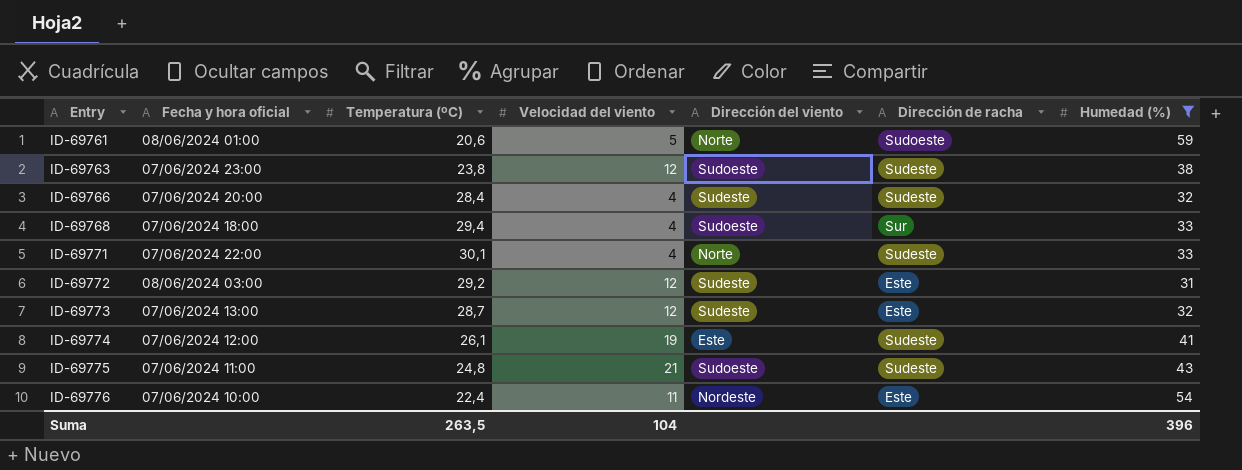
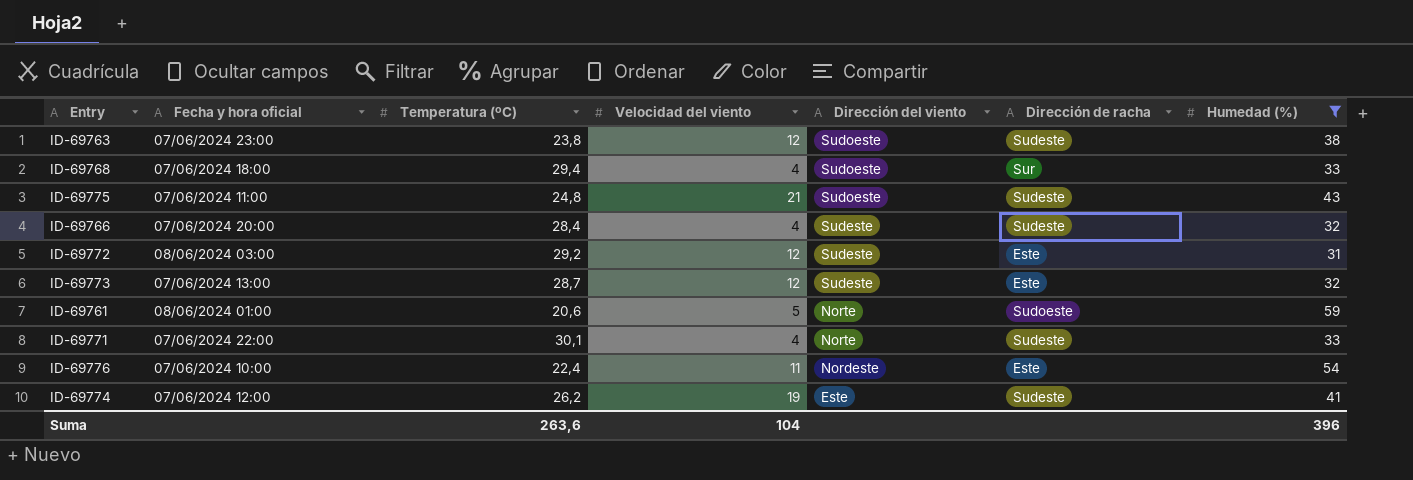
row order: Entry ascending -> Dirección del viento descending
ID-69774 | Temperatura (ºC): 26,1 -> 26,2
Suma | Temperatura (ºC): 263,5 -> 263,6

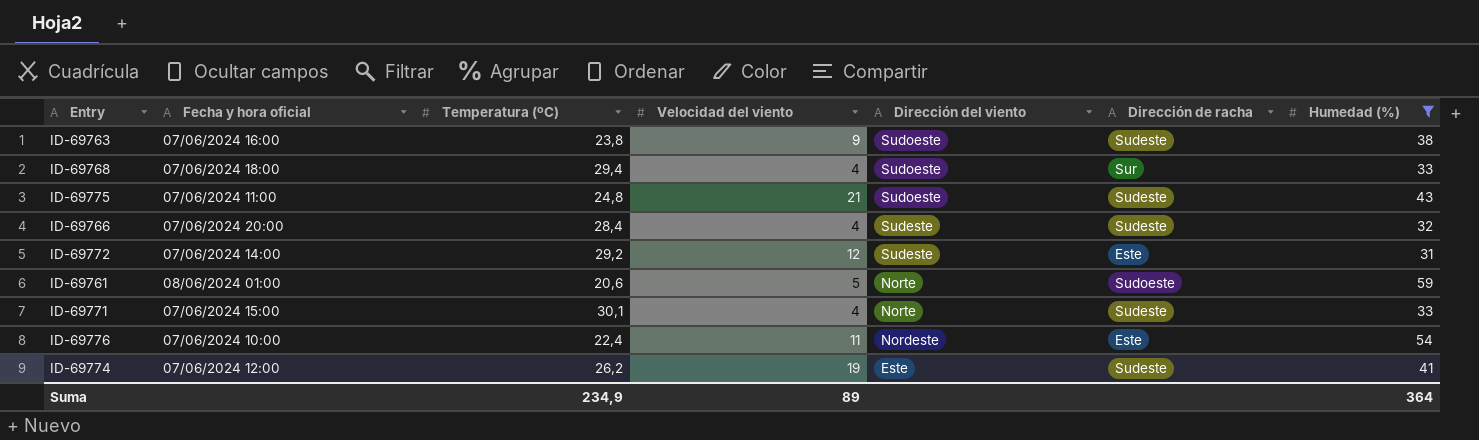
row ID-69773: 07/06/2024 13:00 | 28,7 | 12 | Sudeste | Este | 32 -> none
ID-69763 | Fecha y hora oficial: 07/06/2024 23:00 -> 07/06/2024 16:00
ID-69763 | Velocidad del viento: 12 -> 9
ID-69772 | Fecha y hora oficial: 08/06/2024 03:00 -> 07/06/2024 14:00
ID-69771 | Fecha y hora oficial: 07/06/2024 22:00 -> 07/06/2024 15:00
Suma | Temperatura (ºC): 263,6 -> 234,9
Suma | Velocidad del viento: 104 -> 89
Suma | Humedad (%): 396 -> 364

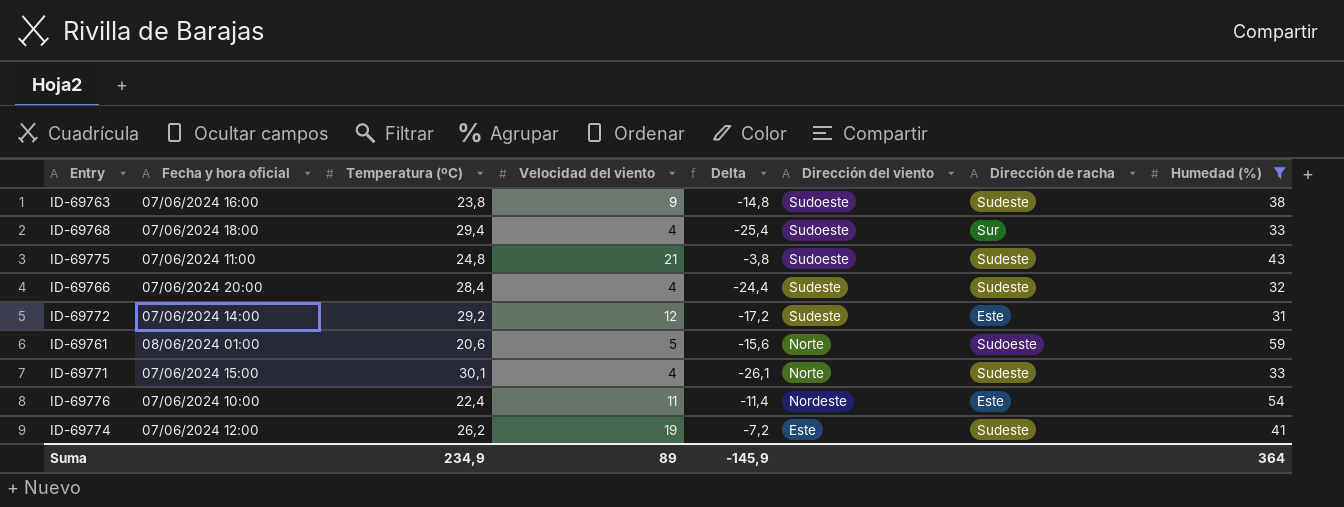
column Delta | formula: none -> [Velocidad del viento] - [Temperatura (ºC)]

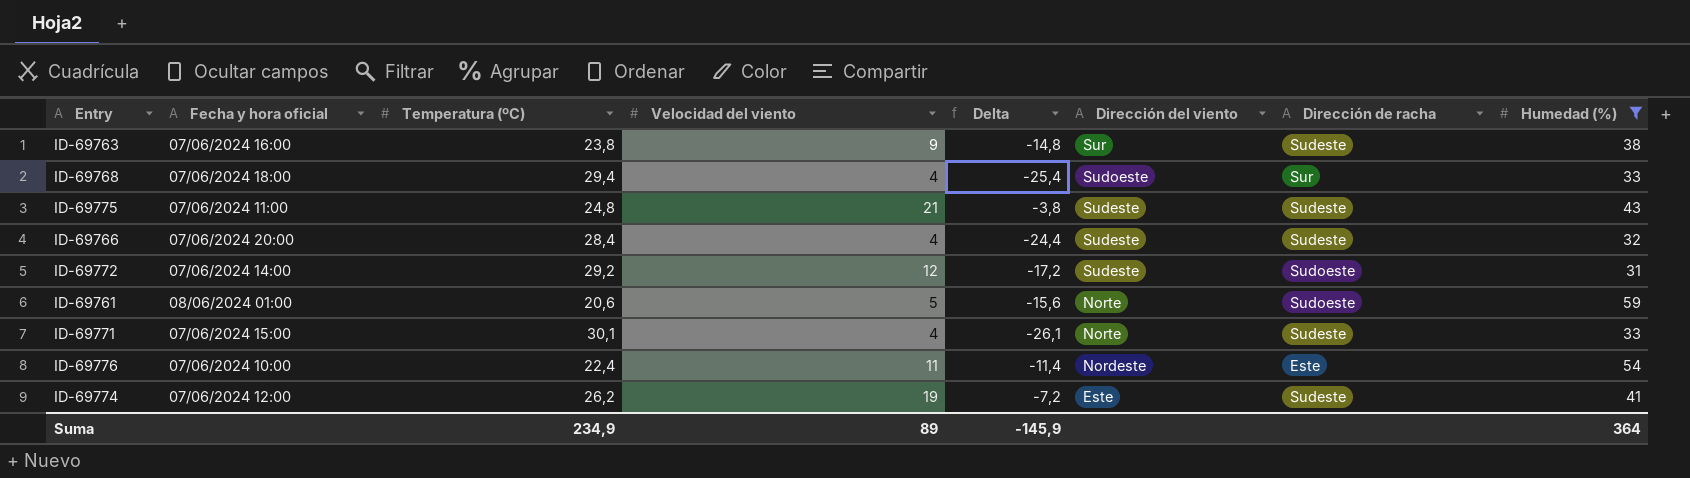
ID-69763 | Dirección del viento: Sudoeste -> Sur
ID-69775 | Dirección del viento: Sudoeste -> Sudeste
ID-69772 | Dirección de racha: Este -> Sudoeste

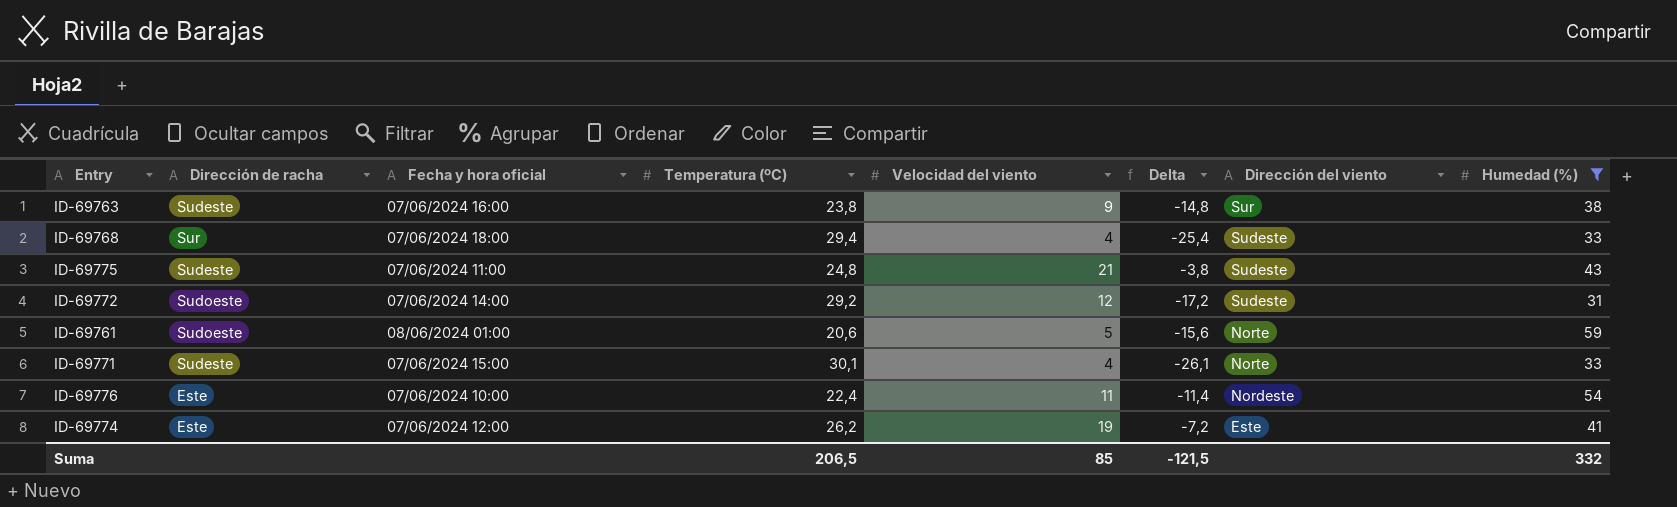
column Dirección de racha | position: 7 -> 2
row ID-69766: 07/06/2024 20:00 | 28,4 | 4 | -24,4 | Sudeste | Sudeste | 32 -> none
ID-69768 | Dirección del viento: Sudoeste -> Sudeste
ID-69774 | Dirección de racha: Sudeste -> Este
Suma | Temperatura (ºC): 234,9 -> 206,5
Suma | Velocidad del viento: 89 -> 85
Suma | Delta: -145,9 -> -121,5
Suma | Humedad (%): 364 -> 332

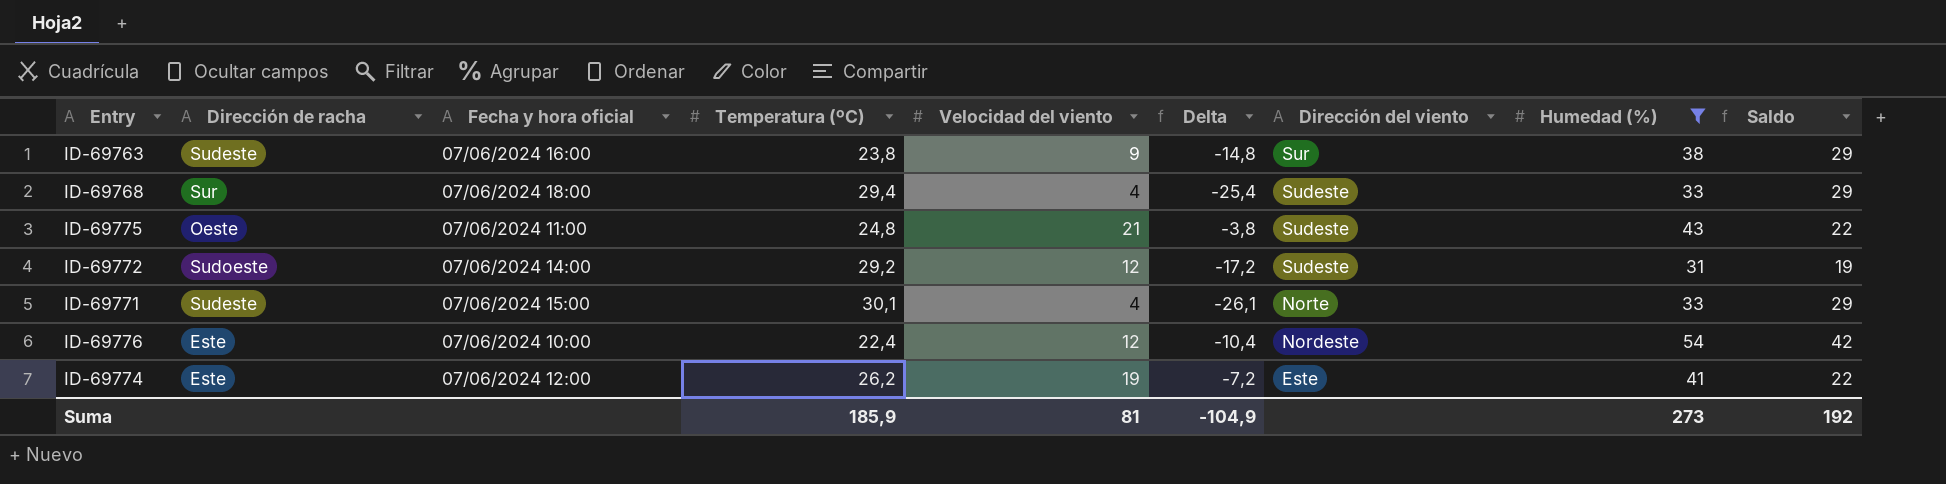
column Saldo | formula: none -> [Humedad (%)] - [Velocidad del viento]
row ID-69761: Sudoeste | 08/06/2024 01:00 | 20,6 | 5 | -15,6 | Norte | 59 -> none
ID-69775 | Dirección de racha: Sudeste -> Oeste
ID-69776 | Velocidad del viento: 11 -> 12
ID-69776 | Delta: -11,4 -> -10,4
Suma | Temperatura (ºC): 206,5 -> 185,9
Suma | Velocidad del viento: 85 -> 81
Suma | Delta: -121,5 -> -104,9
Suma | Humedad (%): 332 -> 273

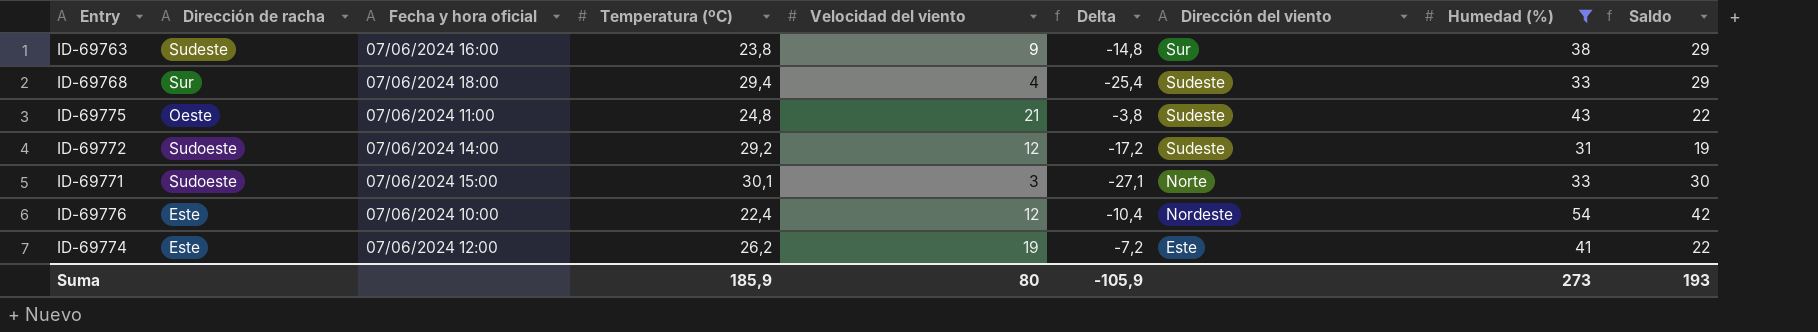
ID-69771 | Dirección de racha: Sudeste -> Sudoeste
ID-69771 | Velocidad del viento: 4 -> 3
ID-69771 | Delta: -26,1 -> -27,1
ID-69771 | Saldo: 29 -> 30
Suma | Velocidad del viento: 81 -> 80
Suma | Delta: -104,9 -> -105,9
Suma | Saldo: 192 -> 193

